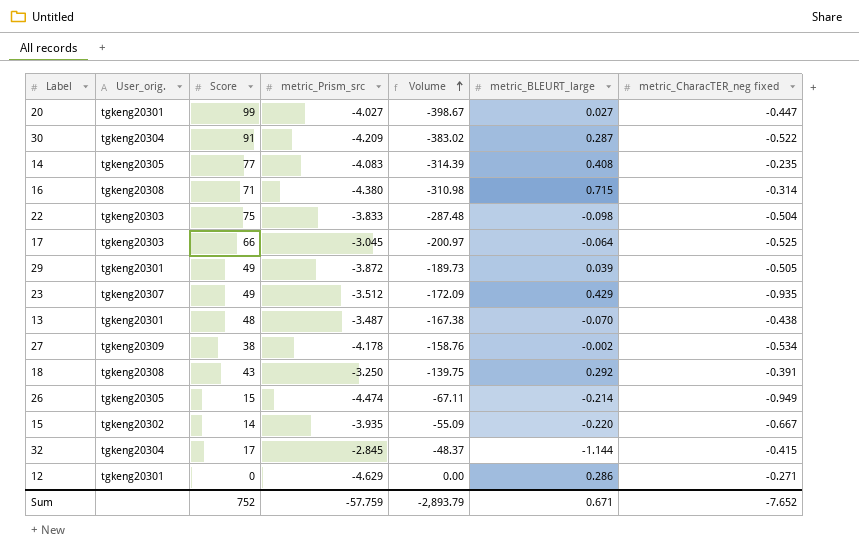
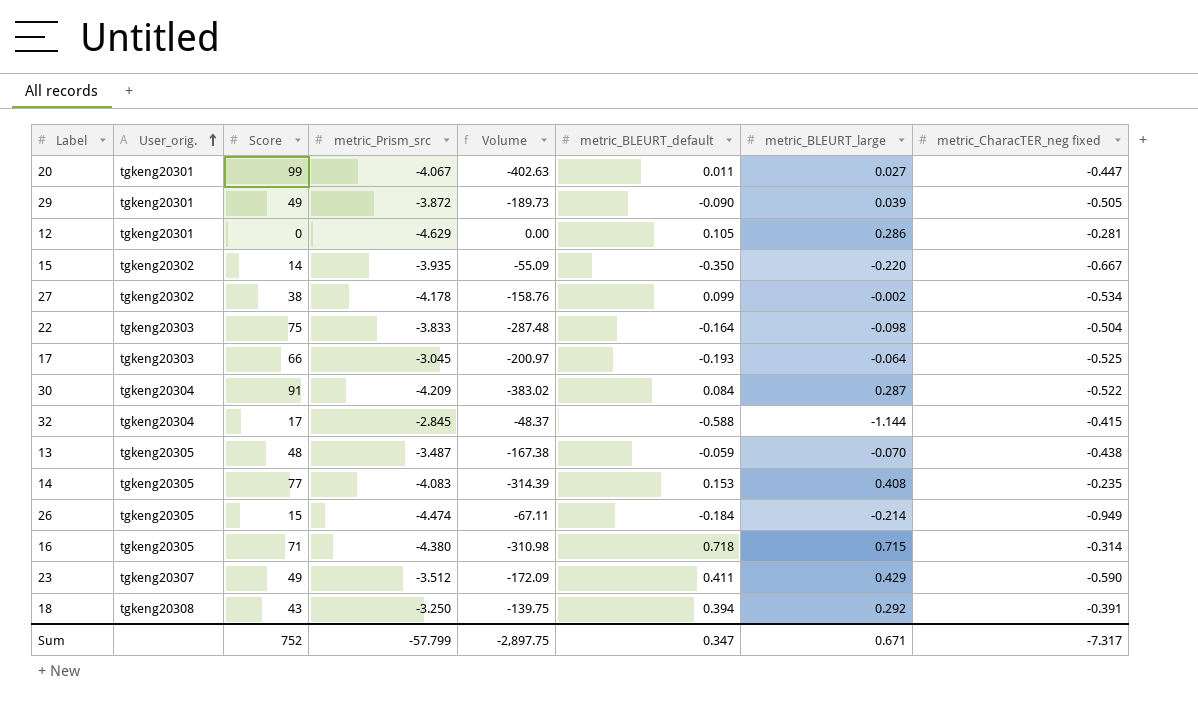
row order: Volume ascending -> User_orig. ascending
column metric_BLEURT_default | position: none -> 6
20 | metric_Prism_src: -4.027 -> -4.067
20 | Volume: -398.67 -> -402.63
12 | metric_CharacTER_neg fixed: -0.271 -> -0.281
27 | User_orig.: tgkeng20309 -> tgkeng20302
13 | User_orig.: tgkeng20301 -> tgkeng20305
16 | User_orig.: tgkeng20308 -> tgkeng20305
23 | metric_CharacTER_neg fixed: -0.935 -> -0.590
Sum | metric_Prism_src: -57.759 -> -57.799
Sum | Volume: -2,893.79 -> -2,897.75
Sum | metric_CharacTER_neg fixed: -7.652 -> -7.317

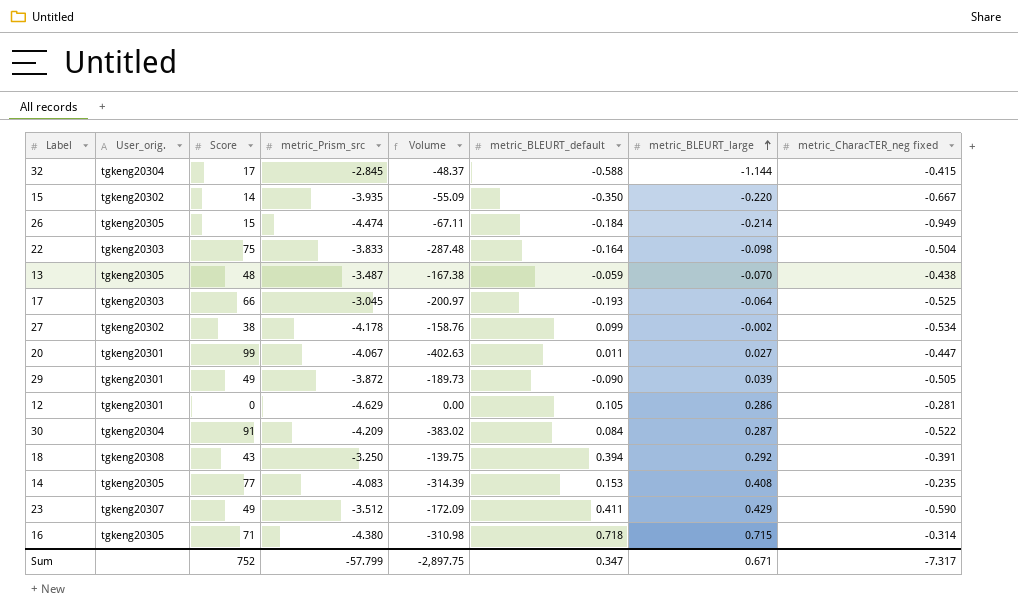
row order: User_orig. ascending -> metric_BLEURT_large ascending

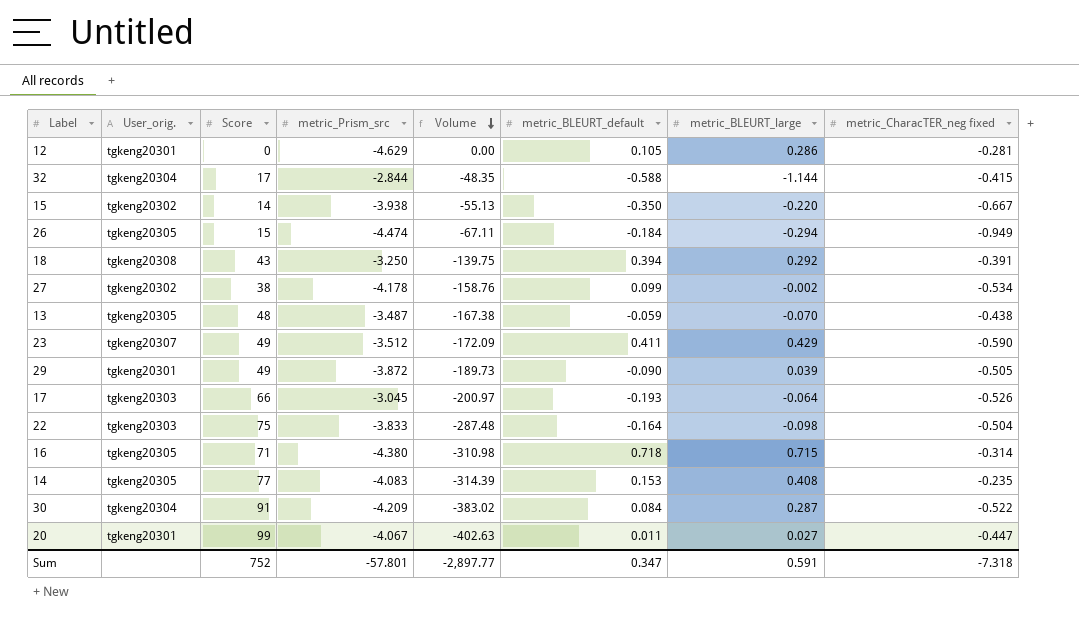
row order: metric_BLEURT_large ascending -> Volume descending
32 | metric_Prism_src: -2.845 -> -2.844
32 | Volume: -48.37 -> -48.35
15 | metric_Prism_src: -3.935 -> -3.938
15 | Volume: -55.09 -> -55.13
26 | metric_BLEURT_large: -0.214 -> -0.294
17 | metric_CharacTER_neg fixed: -0.525 -> -0.526
Sum | metric_Prism_src: -57.799 -> -57.801
Sum | Volume: -2,897.75 -> -2,897.77
Sum | metric_BLEURT_large: 0.671 -> 0.591
Sum | metric_CharacTER_neg fixed: -7.317 -> -7.318

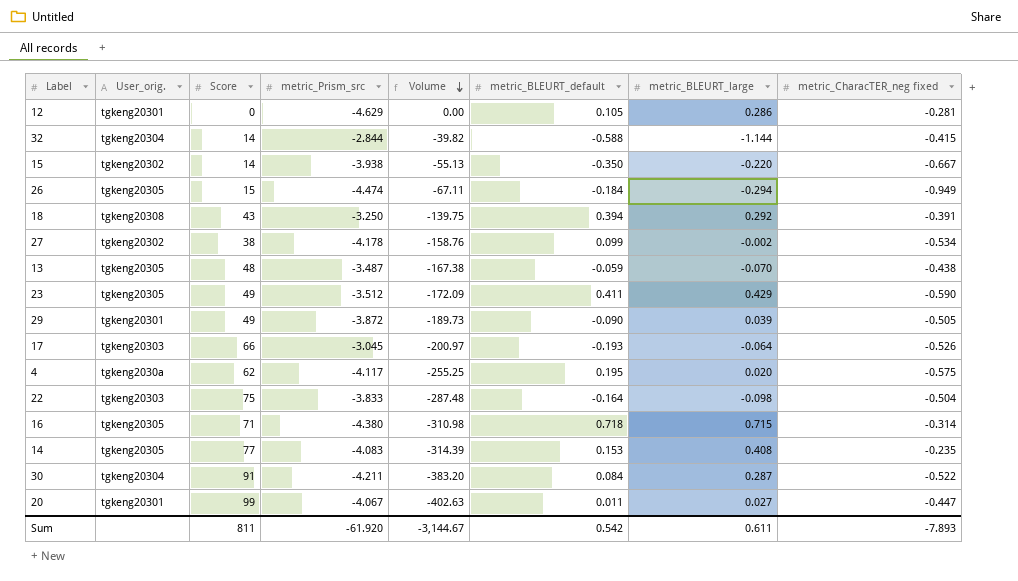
32 | Score: 17 -> 14
32 | Volume: -48.35 -> -39.82
23 | User_orig.: tgkeng20307 -> tgkeng20305
row 4: none -> tgkeng2030a | 62 | -4.117 | -255.25 | 0.195 | 0.020 | -0.575
30 | metric_Prism_src: -4.209 -> -4.211
30 | Volume: -383.02 -> -383.20
Sum | Score: 752 -> 811
Sum | metric_Prism_src: -57.801 -> -61.920
Sum | Volume: -2,897.77 -> -3,144.67
Sum | metric_BLEURT_default: 0.347 -> 0.542
Sum | metric_BLEURT_large: 0.591 -> 0.611
Sum | metric_CharacTER_neg fixed: -7.318 -> -7.893

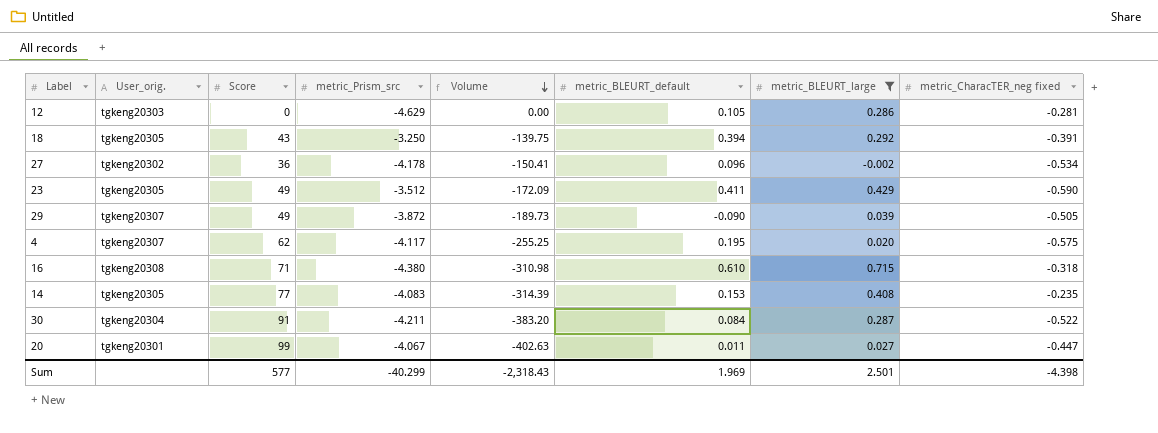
filter: none -> metric_BLEURT_large >= -0.002
12 | User_orig.: tgkeng20301 -> tgkeng20303
18 | User_orig.: tgkeng20308 -> tgkeng20305
27 | Score: 38 -> 36
27 | Volume: -158.76 -> -150.41
27 | metric_BLEURT_default: 0.099 -> 0.096
29 | User_orig.: tgkeng20301 -> tgkeng20307
4 | User_orig.: tgkeng2030a -> tgkeng20307
16 | User_orig.: tgkeng20305 -> tgkeng20308
16 | metric_BLEURT_default: 0.718 -> 0.610
16 | metric_CharacTER_neg fixed: -0.314 -> -0.318
Sum | Score: 811 -> 577
Sum | metric_Prism_src: -61.920 -> -40.299
Sum | Volume: -3,144.67 -> -2,318.43
Sum | metric_BLEURT_default: 0.542 -> 1.969
Sum | metric_BLEURT_large: 0.611 -> 2.501
Sum | metric_CharacTER_neg fixed: -7.893 -> -4.398

